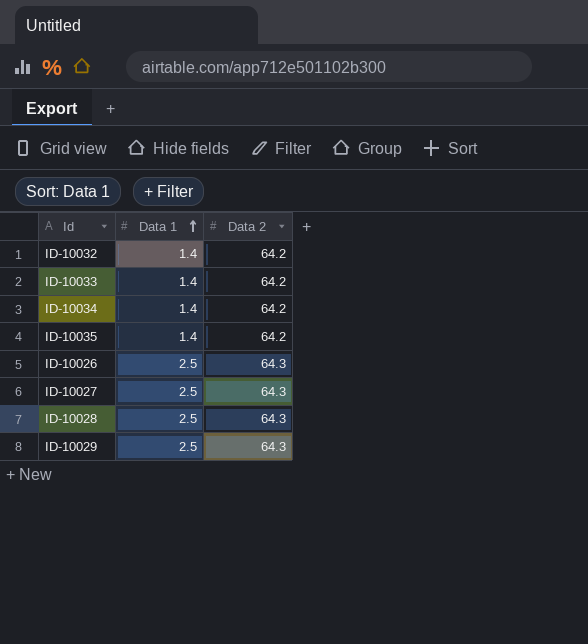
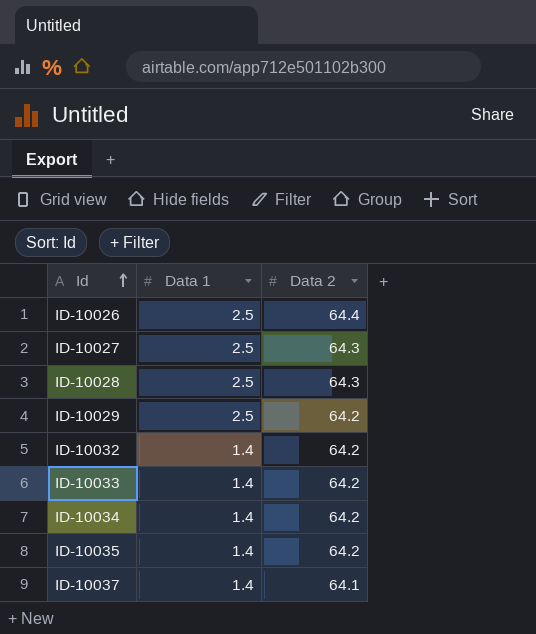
row order: Data 1 ascending -> Id ascending
ID-10026 | Data 2: 64.3 -> 64.4
ID-10029 | Data 2: 64.3 -> 64.2
row ID-10037: none -> 1.4 | 64.1

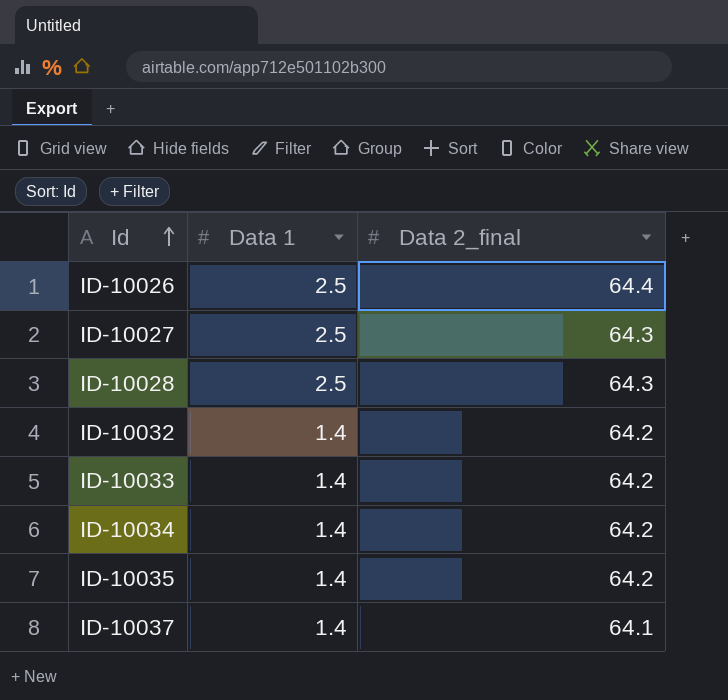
column name: Data 2 -> Data 2_final
row ID-10029: 2.5 | 64.2 -> none

